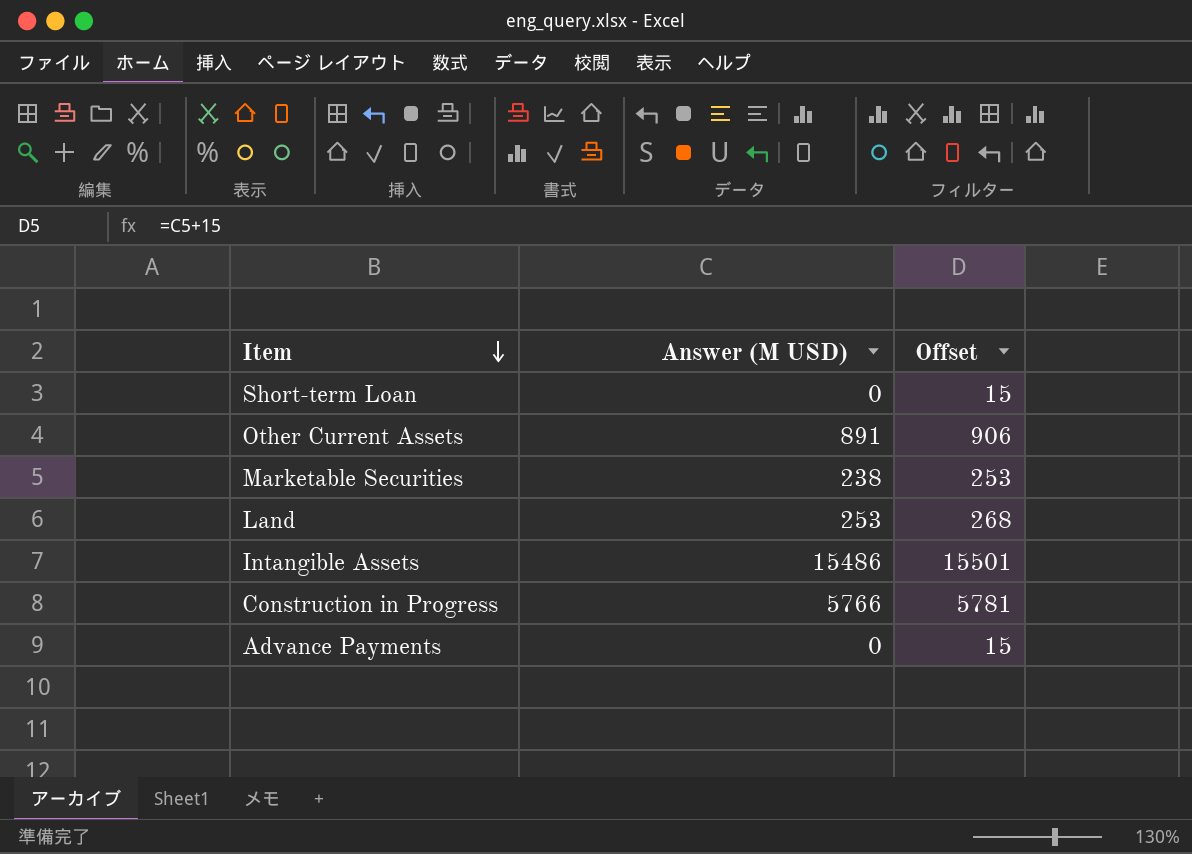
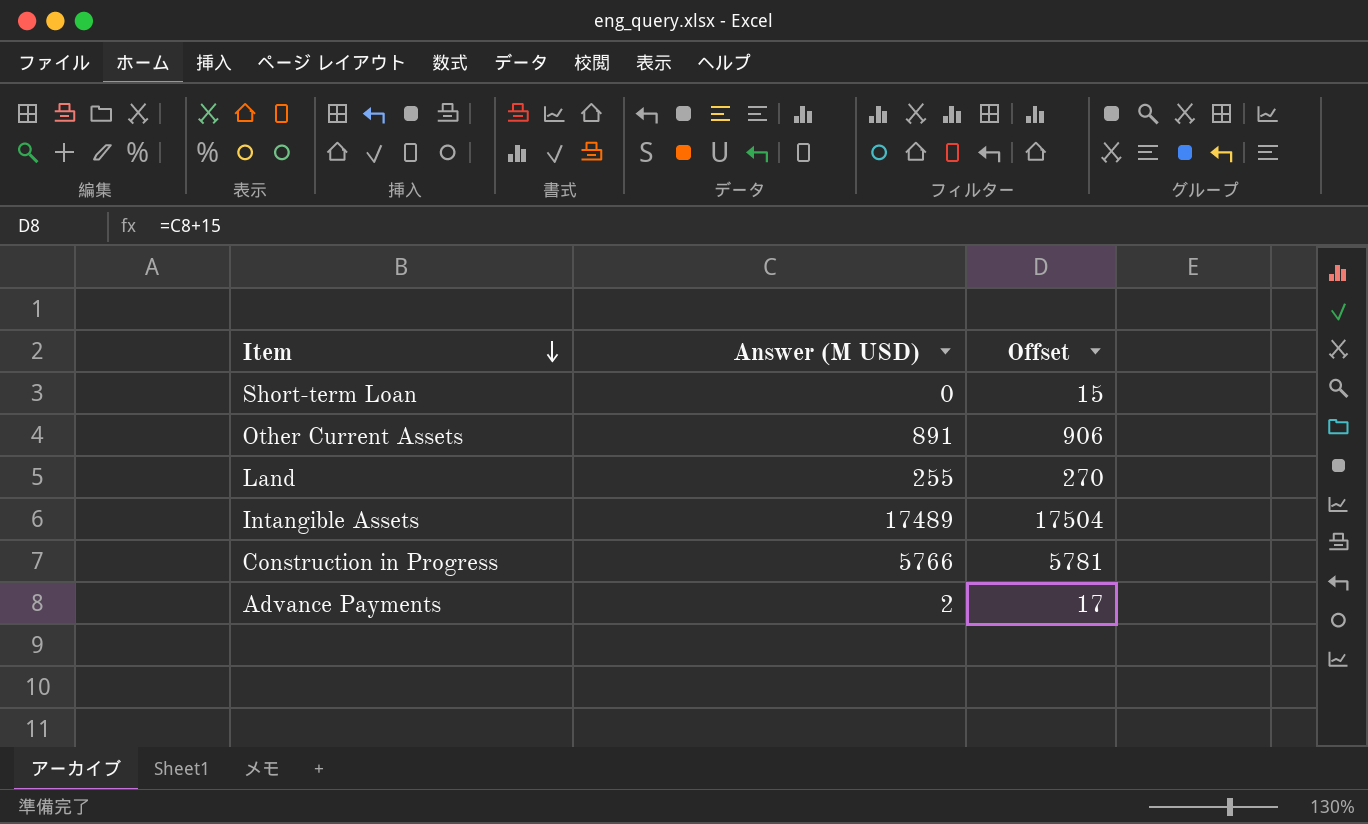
row Marketable Securities: 238 | 253 -> none
Land | Answer (M USD): 253 -> 255
Land | Offset: 268 -> 270
Intangible Assets | Answer (M USD): 15486 -> 17489
Intangible Assets | Offset: 15501 -> 17504
Advance Payments | Answer (M USD): 0 -> 2
Advance Payments | Offset: 15 -> 17

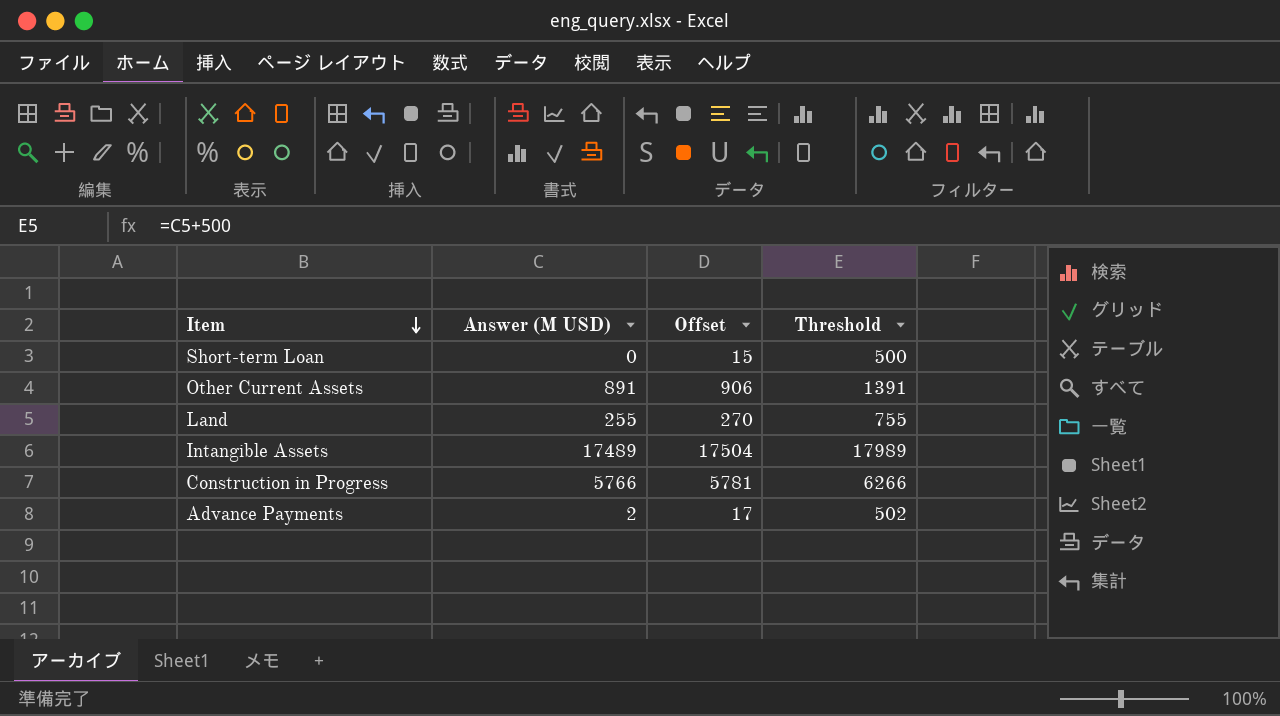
column Threshold | formula: none -> [Answer (M USD)] + 500

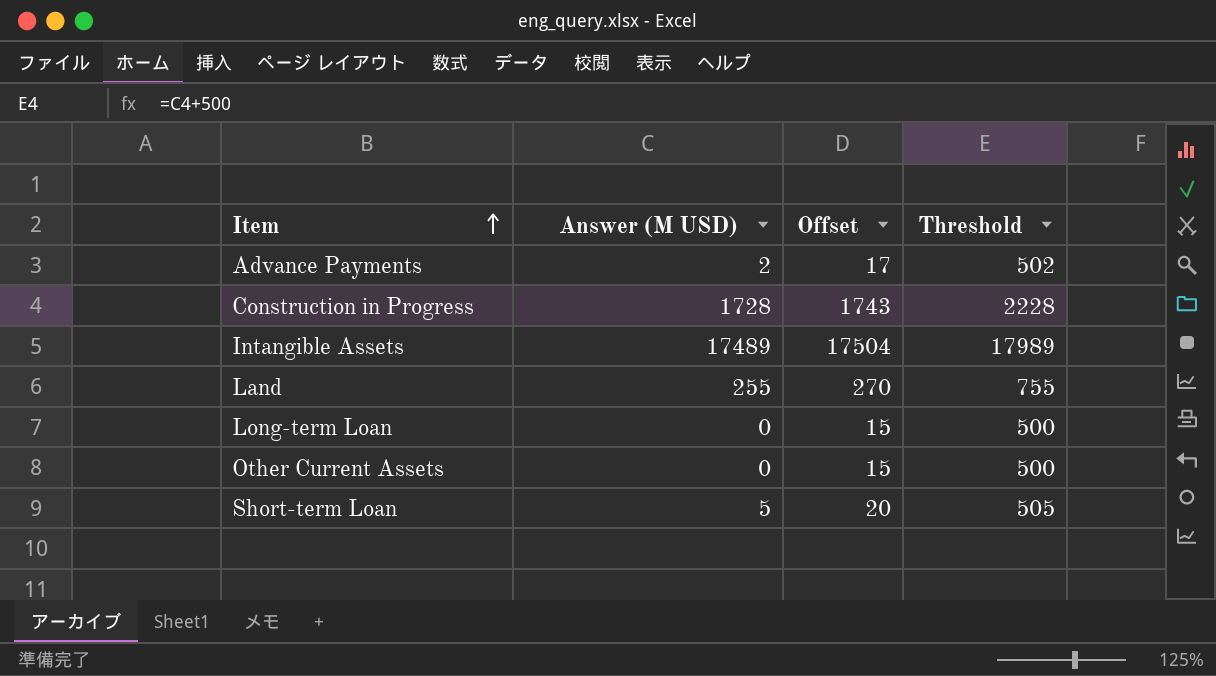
row order: Item descending -> Item ascending
Construction in Progress | Answer (M USD): 5766 -> 1728
Construction in Progress | Offset: 5781 -> 1743
Construction in Progress | Threshold: 6266 -> 2228
row Long-term Loan: none -> 0 | 15 | 500
Other Current Assets | Answer (M USD): 891 -> 0
Other Current Assets | Offset: 906 -> 15
Other Current Assets | Threshold: 1391 -> 500
Short-term Loan | Answer (M USD): 0 -> 5
Short-term Loan | Offset: 15 -> 20
Short-term Loan | Threshold: 500 -> 505

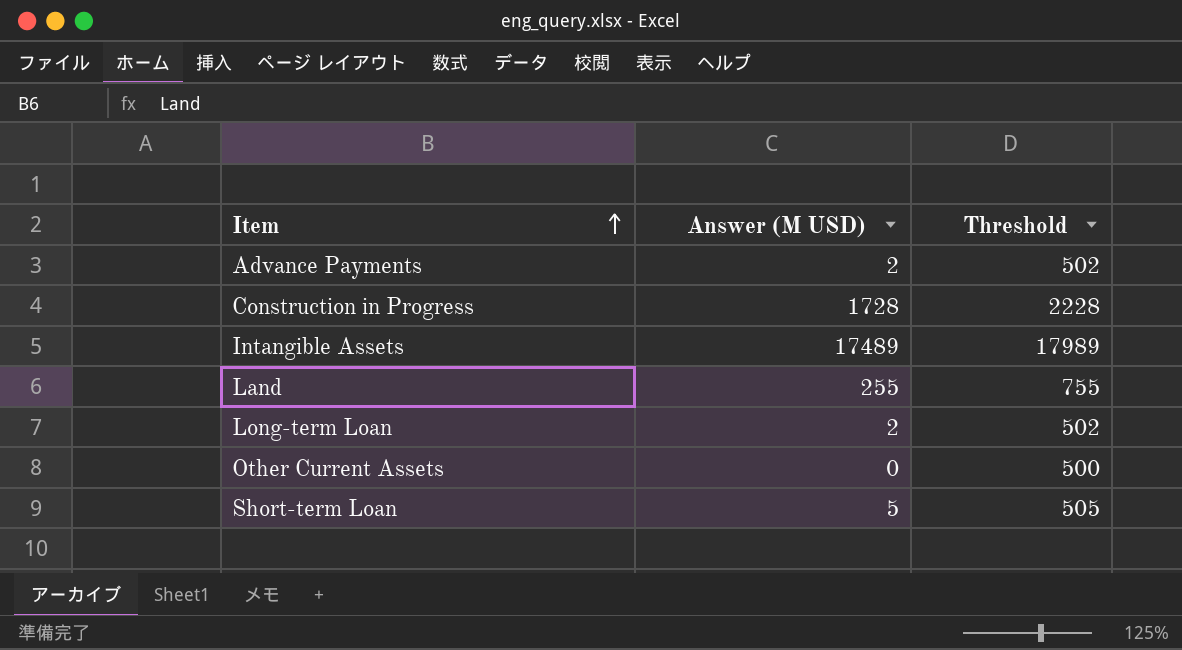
column Offset | formula: [Answer (M USD)] + 15 -> none
Long-term Loan | Answer (M USD): 0 -> 2
Long-term Loan | Threshold: 500 -> 502

